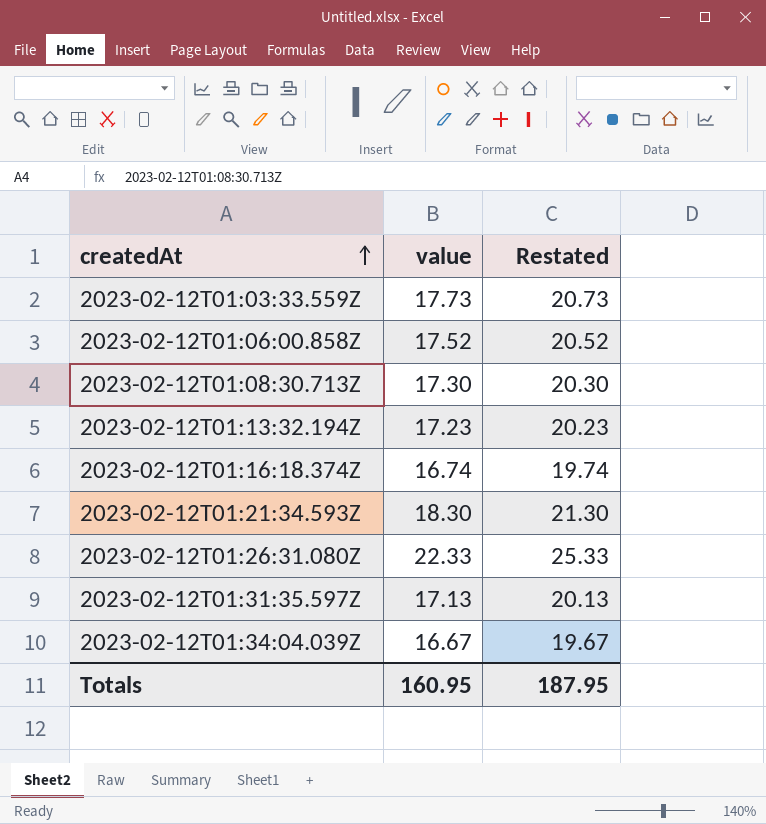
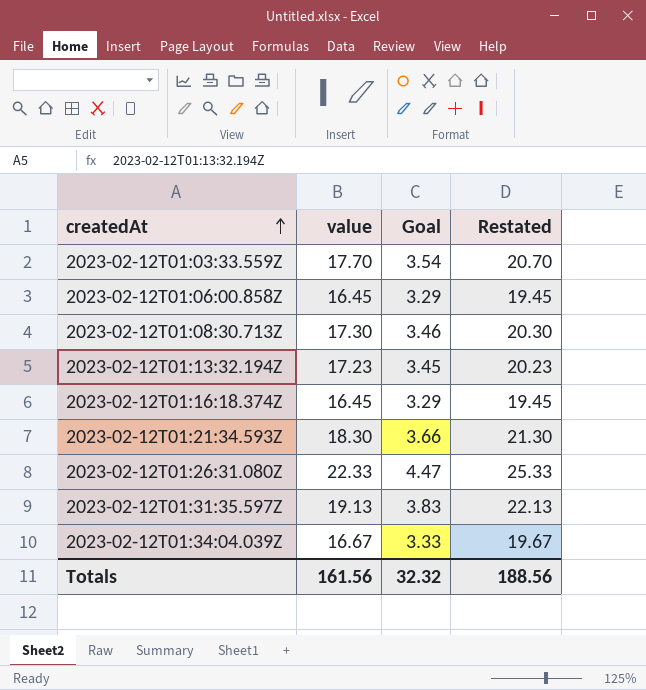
column Goal | formula: none -> [value] * 0.2
2023-02-12T01:03:33.559Z | value: 17.73 -> 17.70
2023-02-12T01:03:33.559Z | Restated: 20.73 -> 20.70
2023-02-12T01:06:00.858Z | value: 17.52 -> 16.45
2023-02-12T01:06:00.858Z | Restated: 20.52 -> 19.45
2023-02-12T01:16:18.374Z | value: 16.74 -> 16.45
2023-02-12T01:16:18.374Z | Restated: 19.74 -> 19.45
2023-02-12T01:31:35.597Z | value: 17.13 -> 19.13
2023-02-12T01:31:35.597Z | Restated: 20.13 -> 22.13
Totals | value: 160.95 -> 161.56
Totals | Restated: 187.95 -> 188.56

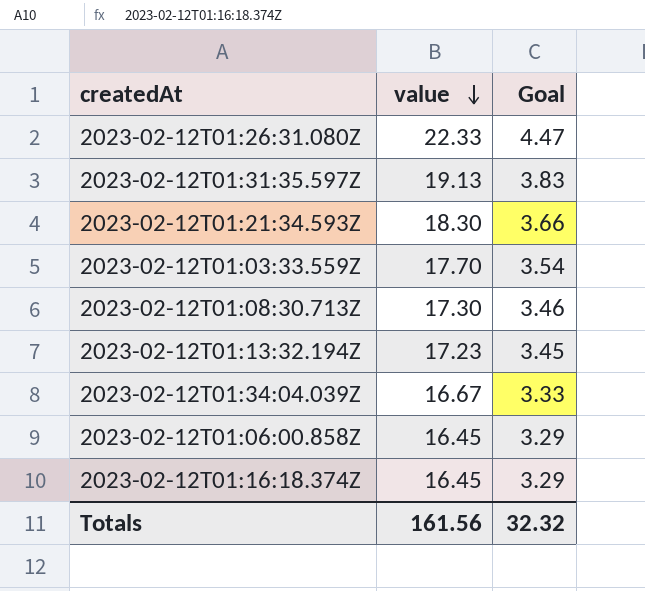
row order: createdAt ascending -> value descending
column Restated | formula: [value] + 3 -> none

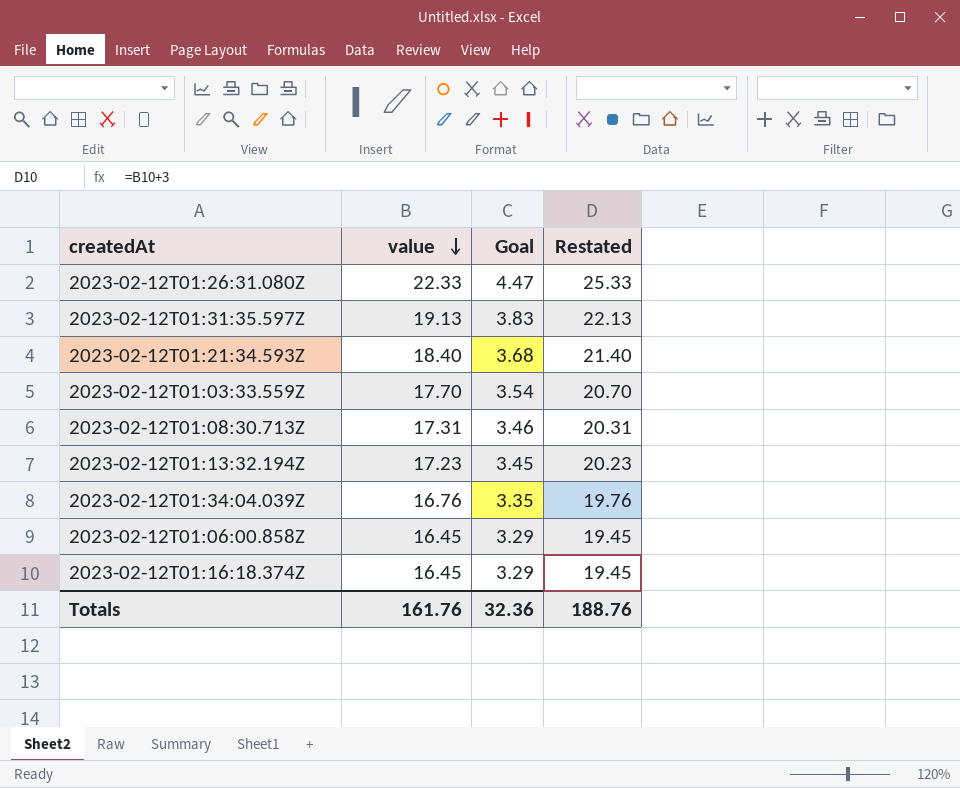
column Restated | formula: none -> [value] + 3
2023-02-12T01:21:34.593Z | value: 18.30 -> 18.40
2023-02-12T01:21:34.593Z | Goal: 3.66 -> 3.68
2023-02-12T01:08:30.713Z | value: 17.30 -> 17.31
2023-02-12T01:34:04.039Z | value: 16.67 -> 16.76
2023-02-12T01:34:04.039Z | Goal: 3.33 -> 3.35
Totals | value: 161.56 -> 161.76
Totals | Goal: 32.32 -> 32.36

